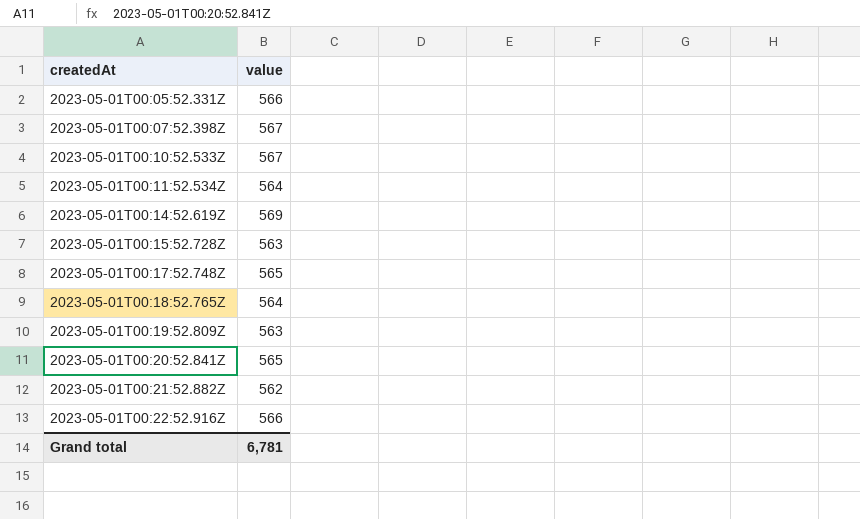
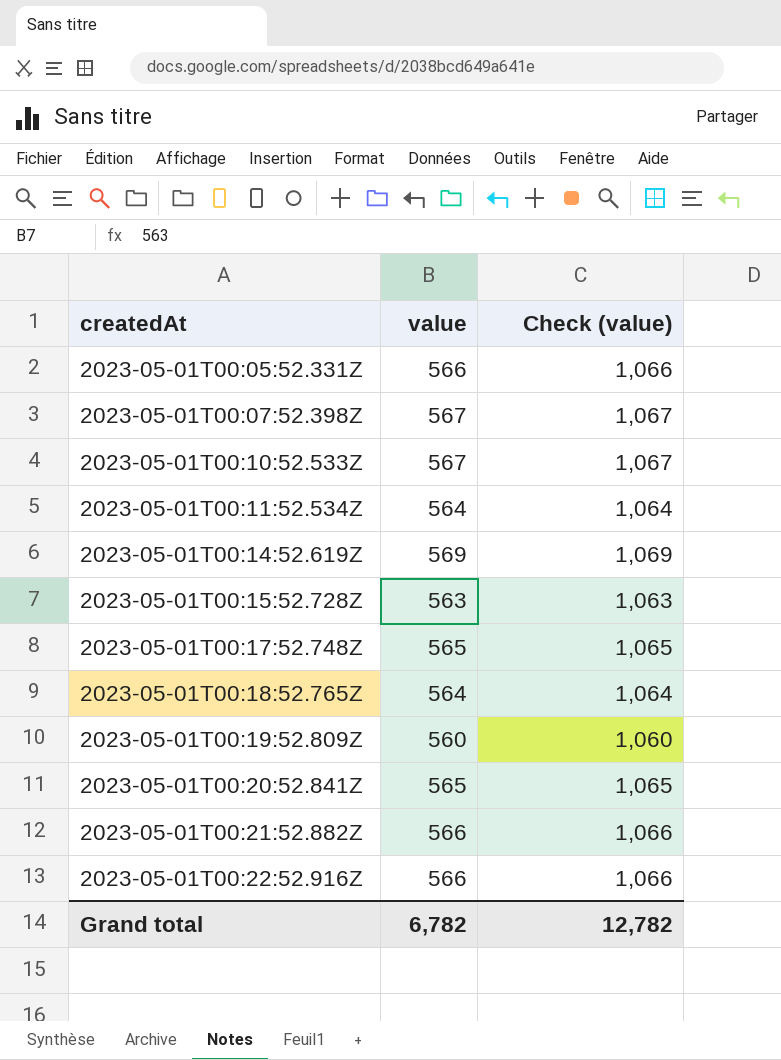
column Check (value) | formula: none -> [value] + 500
2023-05-01T00:19:52.809Z | value: 563 -> 560
2023-05-01T00:21:52.882Z | value: 562 -> 566
Grand total | value: 6,781 -> 6,782

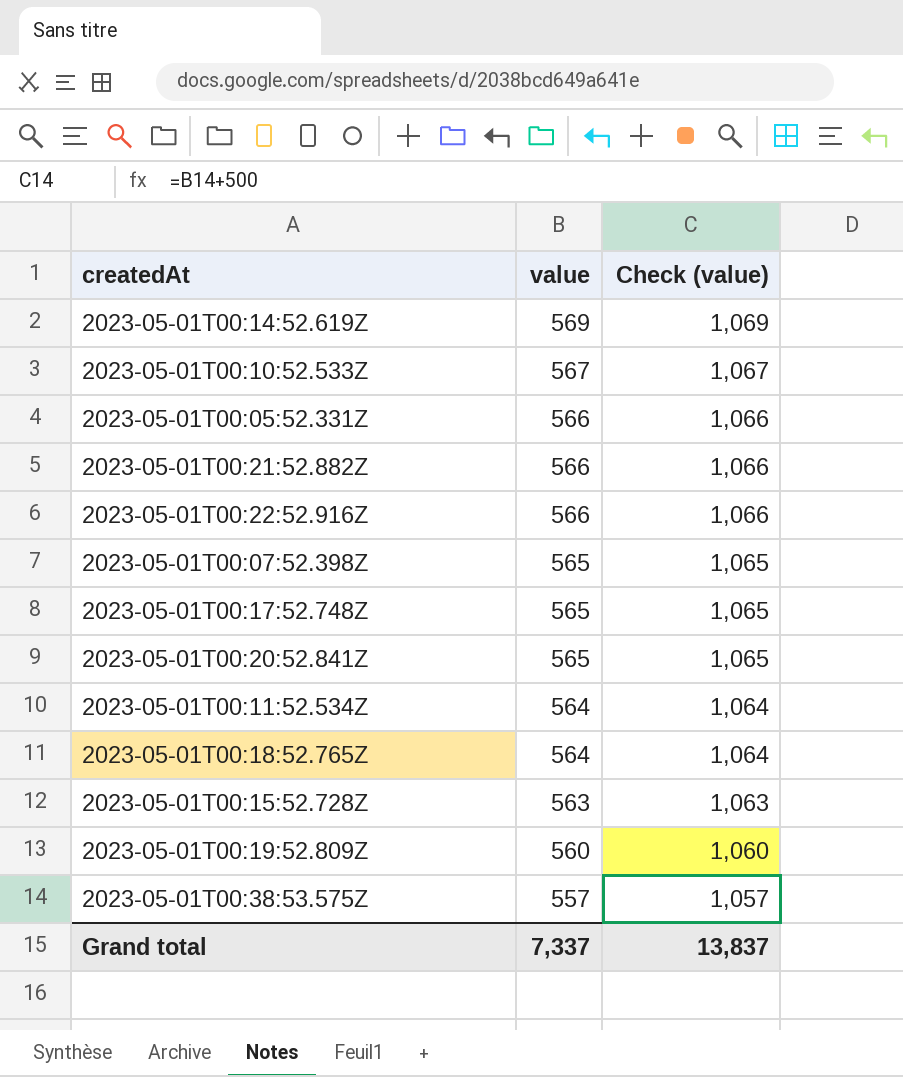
row order: createdAt ascending -> value descending
2023-05-01T00:07:52.398Z | value: 567 -> 565
2023-05-01T00:07:52.398Z | Check (value): 1,067 -> 1,065
row 2023-05-01T00:38:53.575Z: none -> 557 | 1,057
Grand total | value: 6,782 -> 7,337
Grand total | Check (value): 12,782 -> 13,837

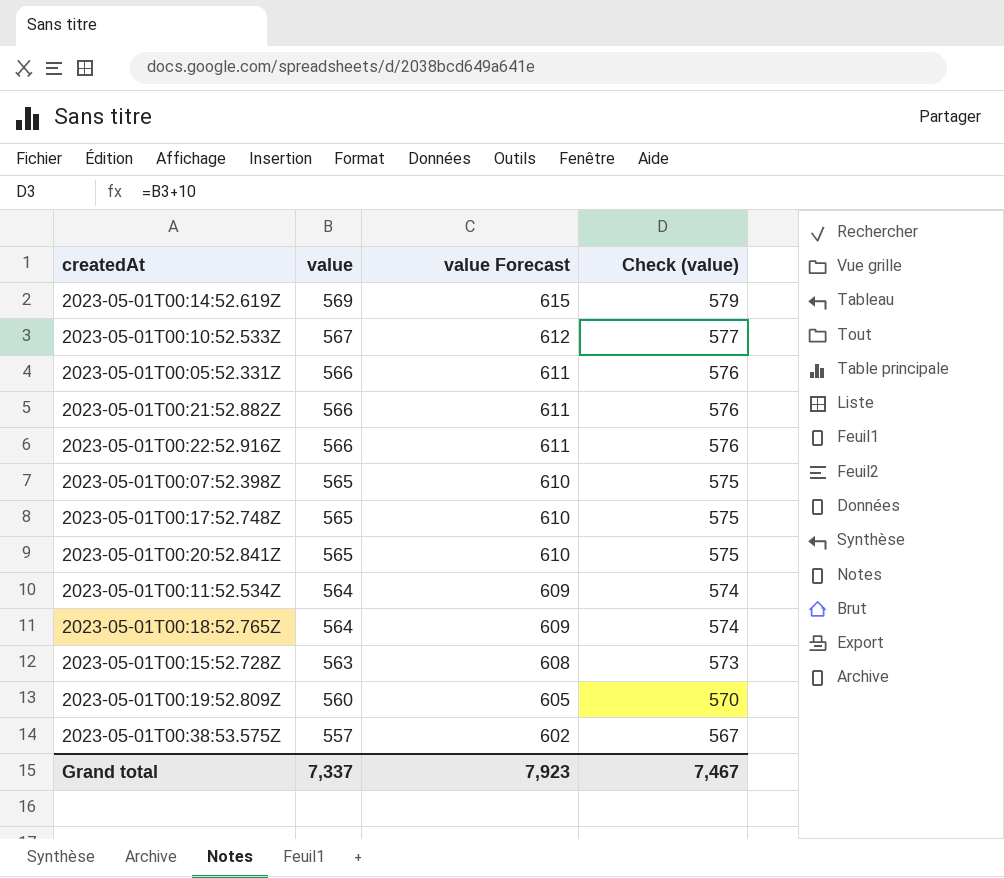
column value Forecast | formula: none -> [value] * 1.08
column Check (value) | formula: [value] + 500 -> [value] + 10
Grand total | Check (value): 13,837 -> 7,467

